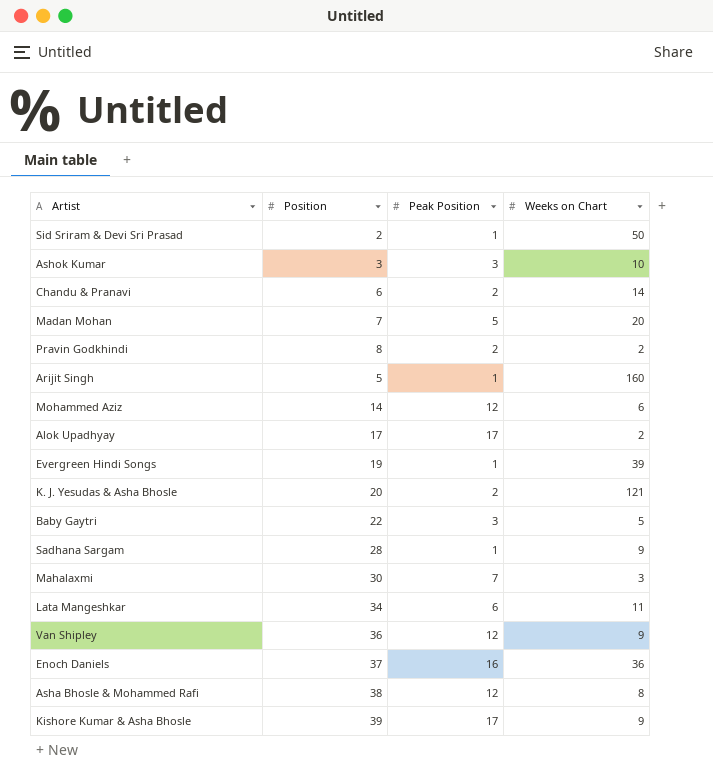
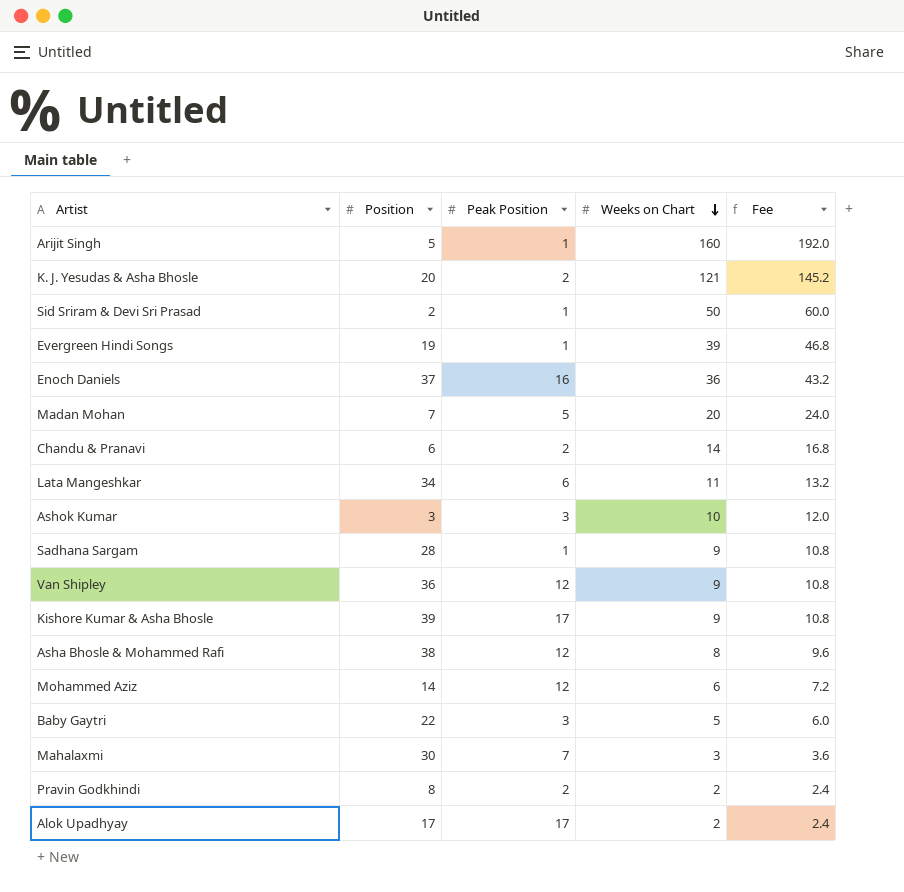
row order: none -> Weeks on Chart descending
column Fee | formula: none -> [Weeks on Chart] * 1.2

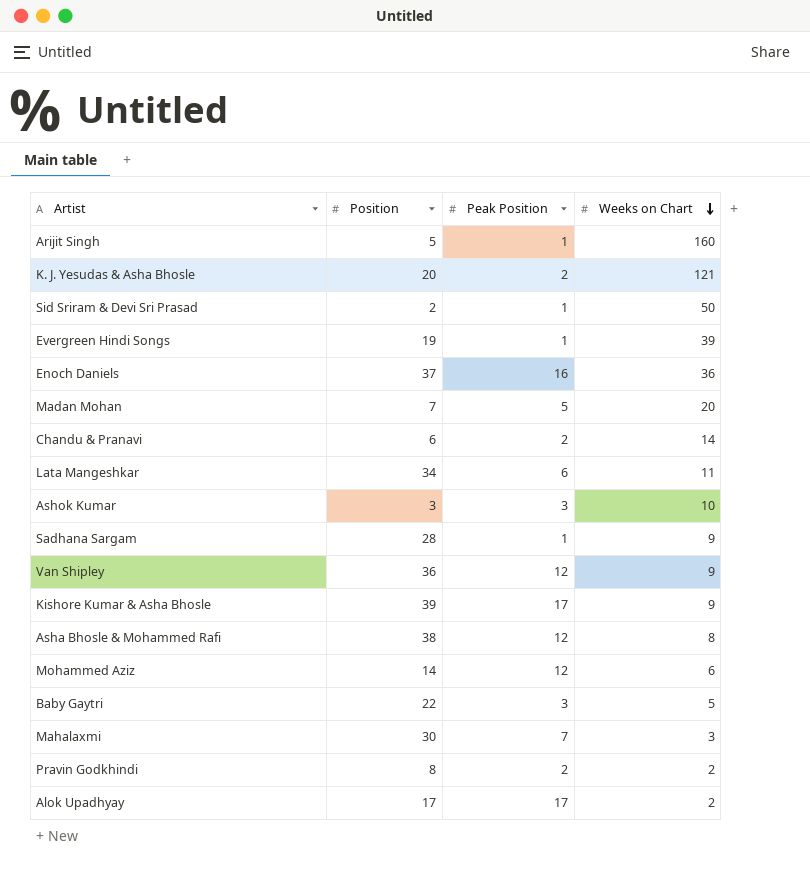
column Fee | formula: [Weeks on Chart] * 1.2 -> none

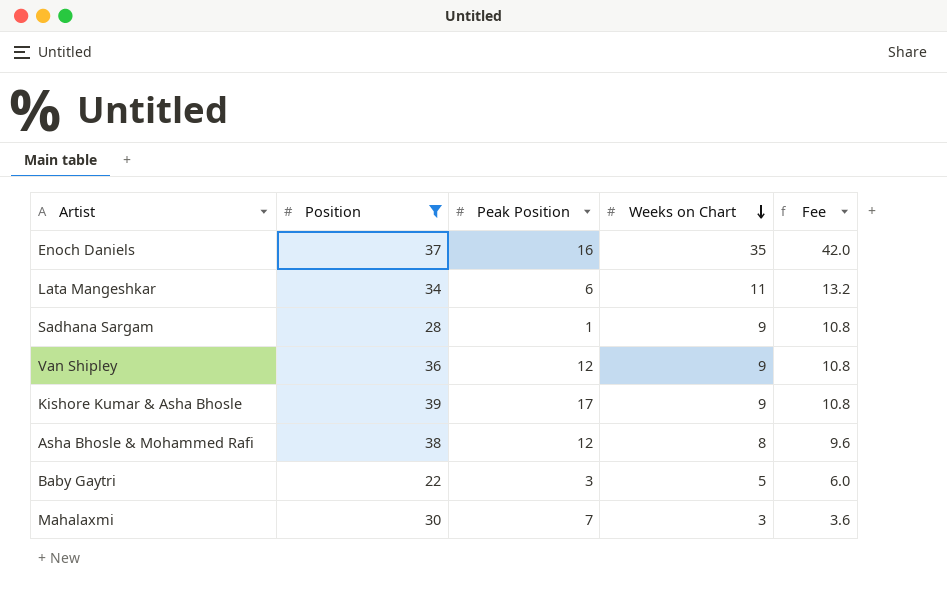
filter: none -> Position >= 22
column Fee | formula: none -> [Weeks on Chart] * 1.2
Enoch Daniels | Weeks on Chart: 36 -> 35

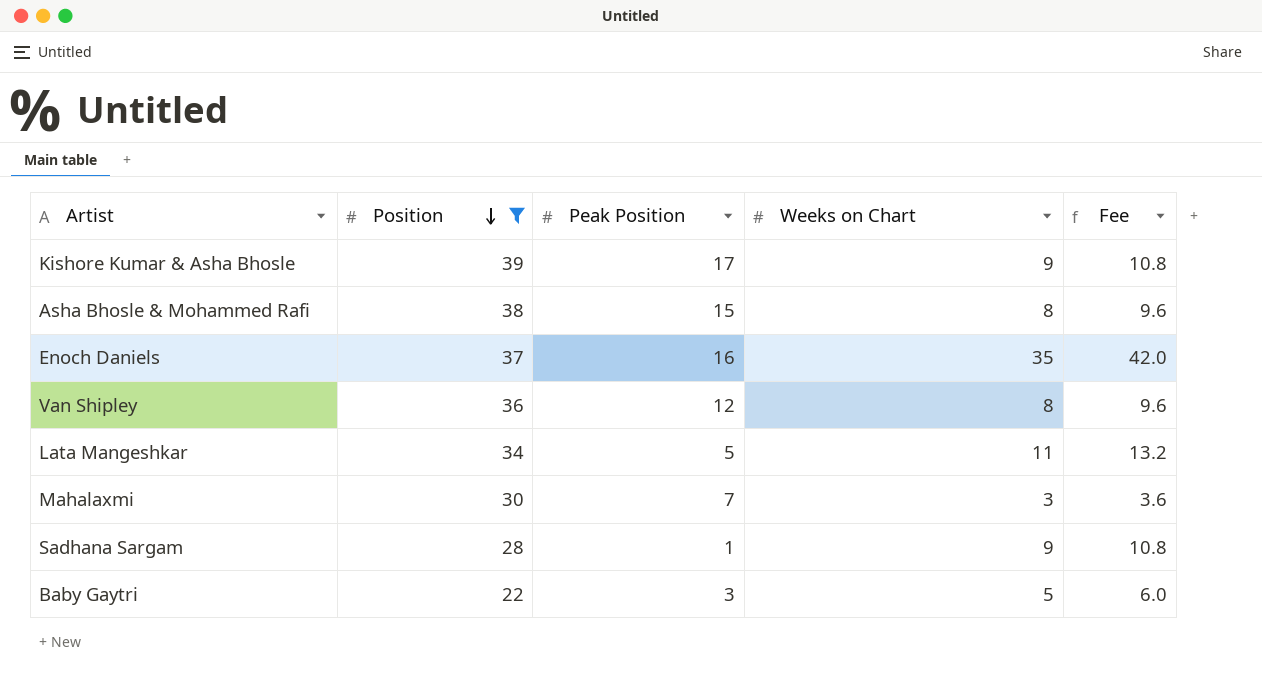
row order: Weeks on Chart descending -> Position descending
Asha Bhosle & Mohammed Rafi | Peak Position: 12 -> 15
Van Shipley | Weeks on Chart: 9 -> 8
Van Shipley | Fee: 10.8 -> 9.6
Lata Mangeshkar | Peak Position: 6 -> 5

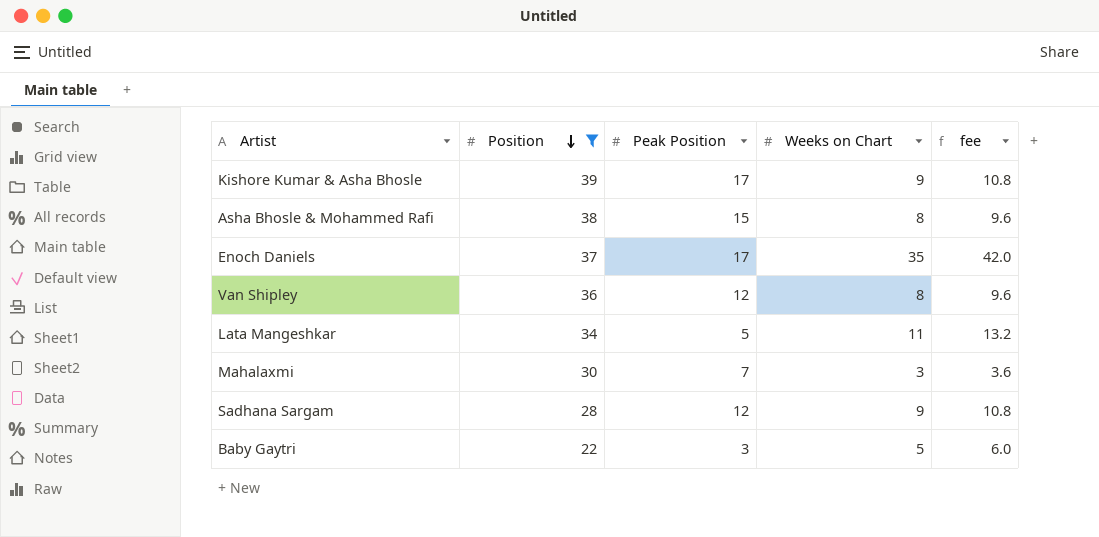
column name: Fee -> fee
Enoch Daniels | Peak Position: 16 -> 17
Sadhana Sargam | Peak Position: 1 -> 12

